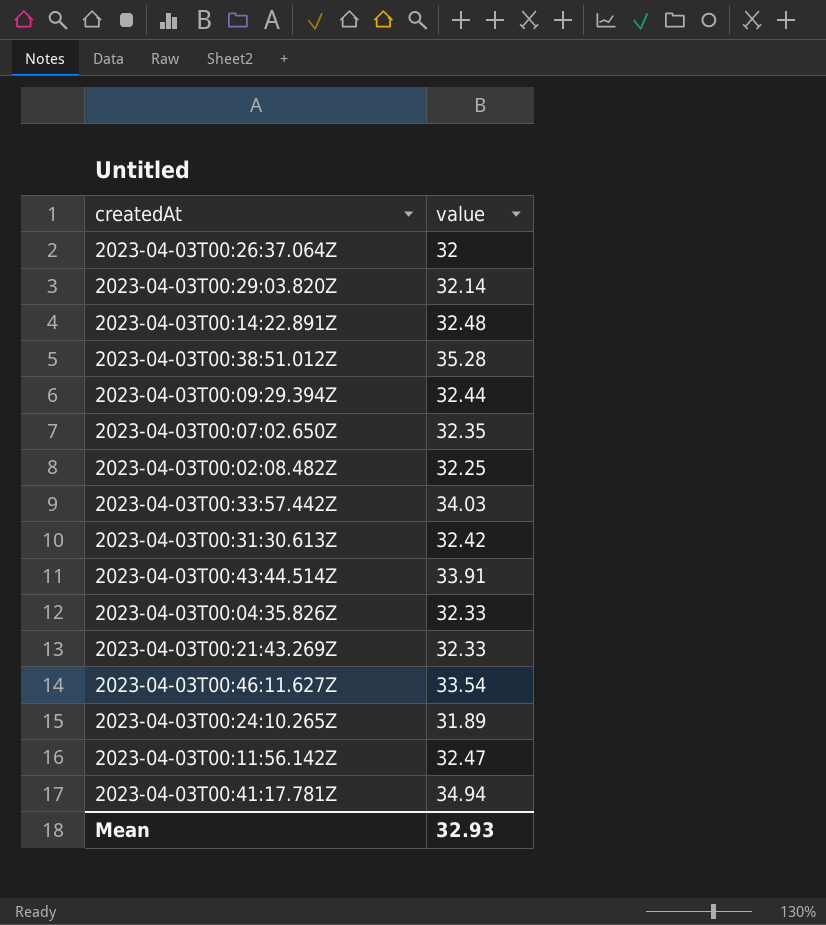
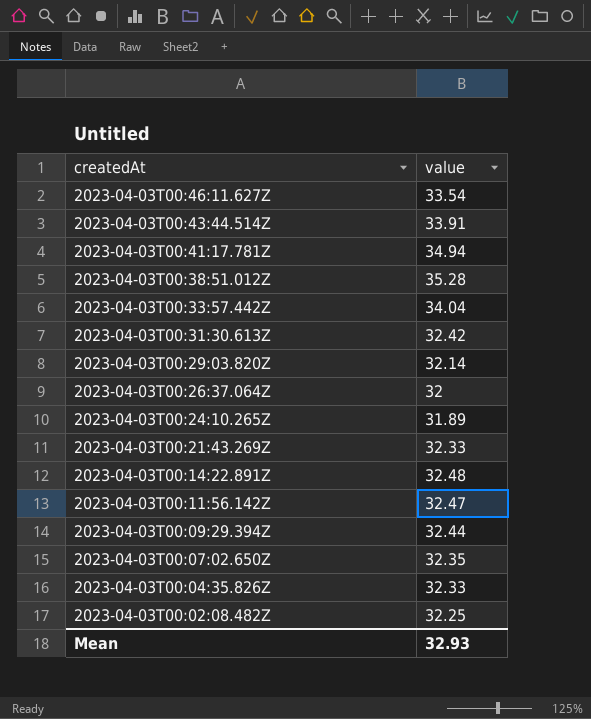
row order: none -> createdAt descending
2023-04-03T00:33:57.442Z | value: 34.03 -> 34.04

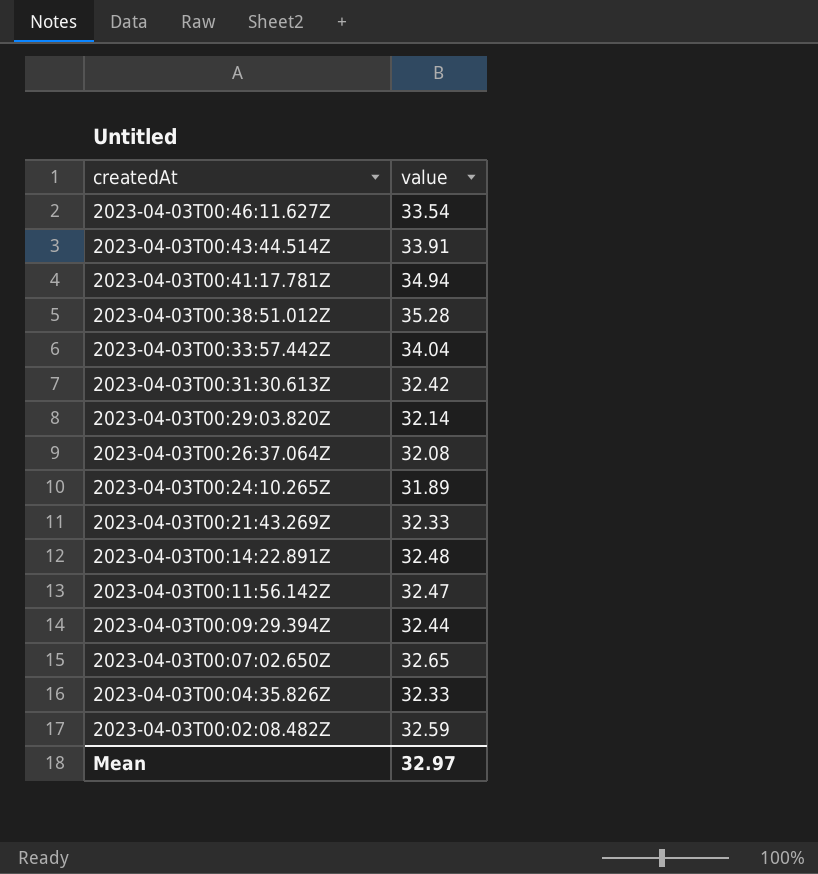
2023-04-03T00:26:37.064Z | value: 32 -> 32.08
2023-04-03T00:07:02.650Z | value: 32.35 -> 32.65
2023-04-03T00:02:08.482Z | value: 32.25 -> 32.59
Mean | value: 32.93 -> 32.97

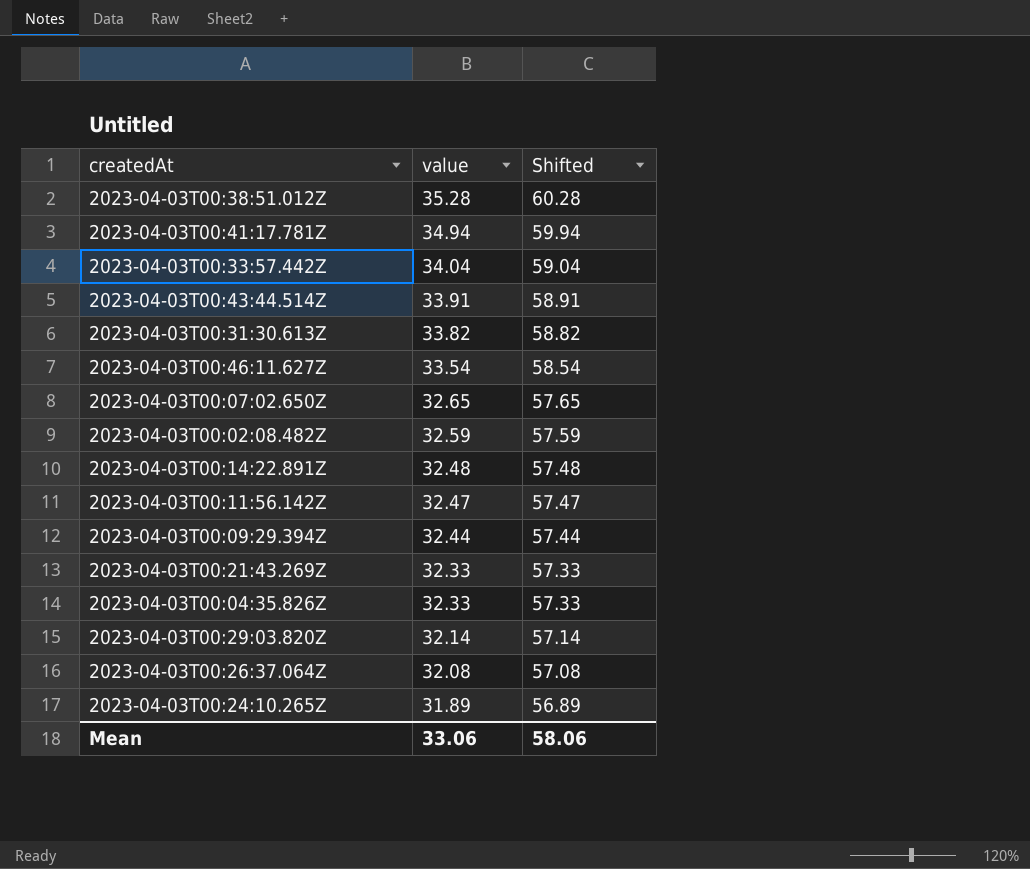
row order: createdAt descending -> value descending
column Shifted | formula: none -> [value] + 25
2023-04-03T00:31:30.613Z | value: 32.42 -> 33.82
Mean | value: 32.97 -> 33.06

